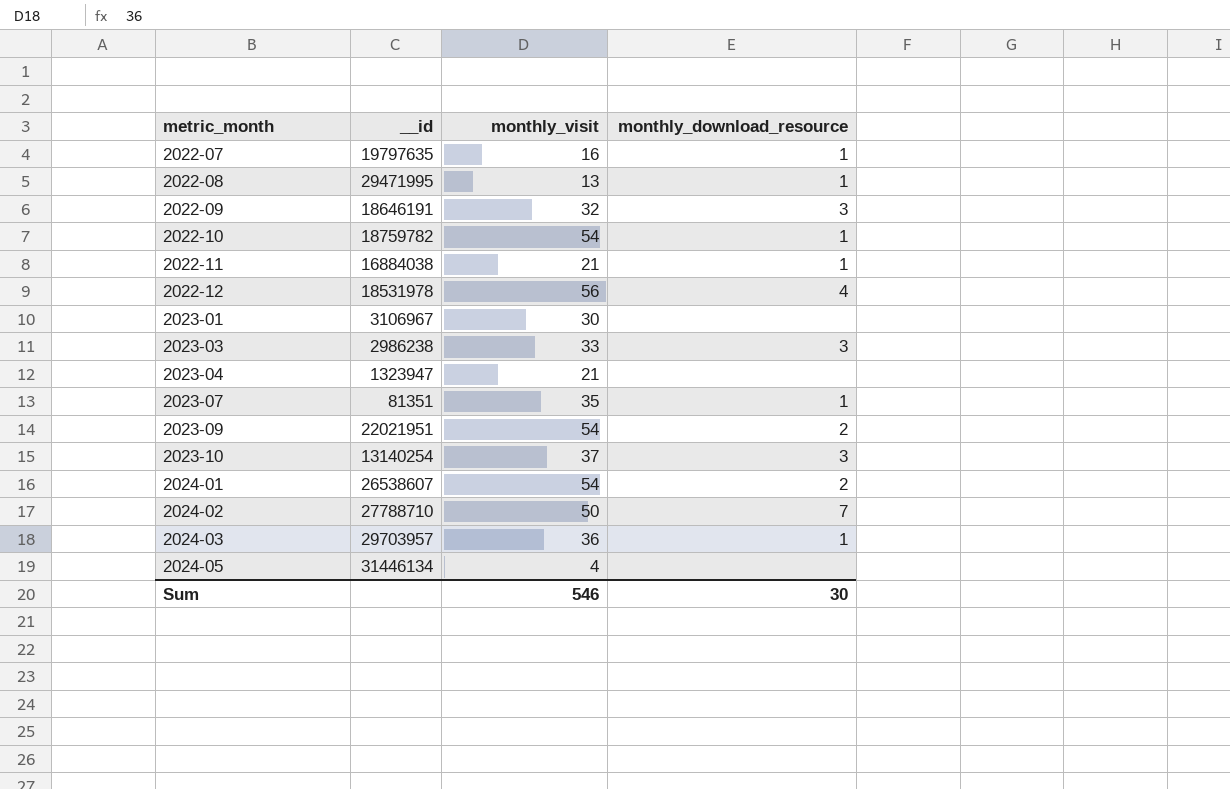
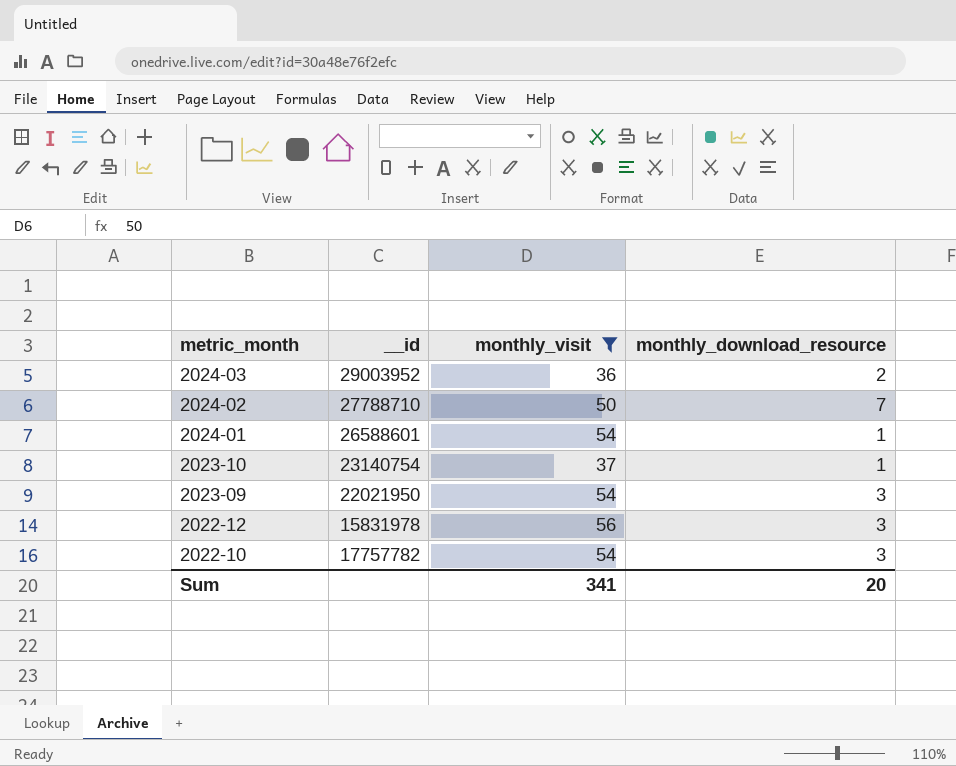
filter: none -> monthly_visit >= 36
row order: metric_month ascending -> metric_month descending
2024-03 | __id: 29703957 -> 29003952
2024-03 | monthly_download_resource: 1 -> 2
2024-01 | __id: 26538607 -> 26588601
2024-01 | monthly_download_resource: 2 -> 1
2023-10 | __id: 13140254 -> 23140754
2023-10 | monthly_download_resource: 3 -> 1
2023-09 | __id: 22021951 -> 22021950
2023-09 | monthly_download_resource: 2 -> 3
2022-12 | __id: 18531978 -> 15831978
2022-12 | monthly_download_resource: 4 -> 3
2022-10 | __id: 18759782 -> 17757782
2022-10 | monthly_download_resource: 1 -> 3
Sum | monthly_visit: 546 -> 341
Sum | monthly_download_resource: 30 -> 20

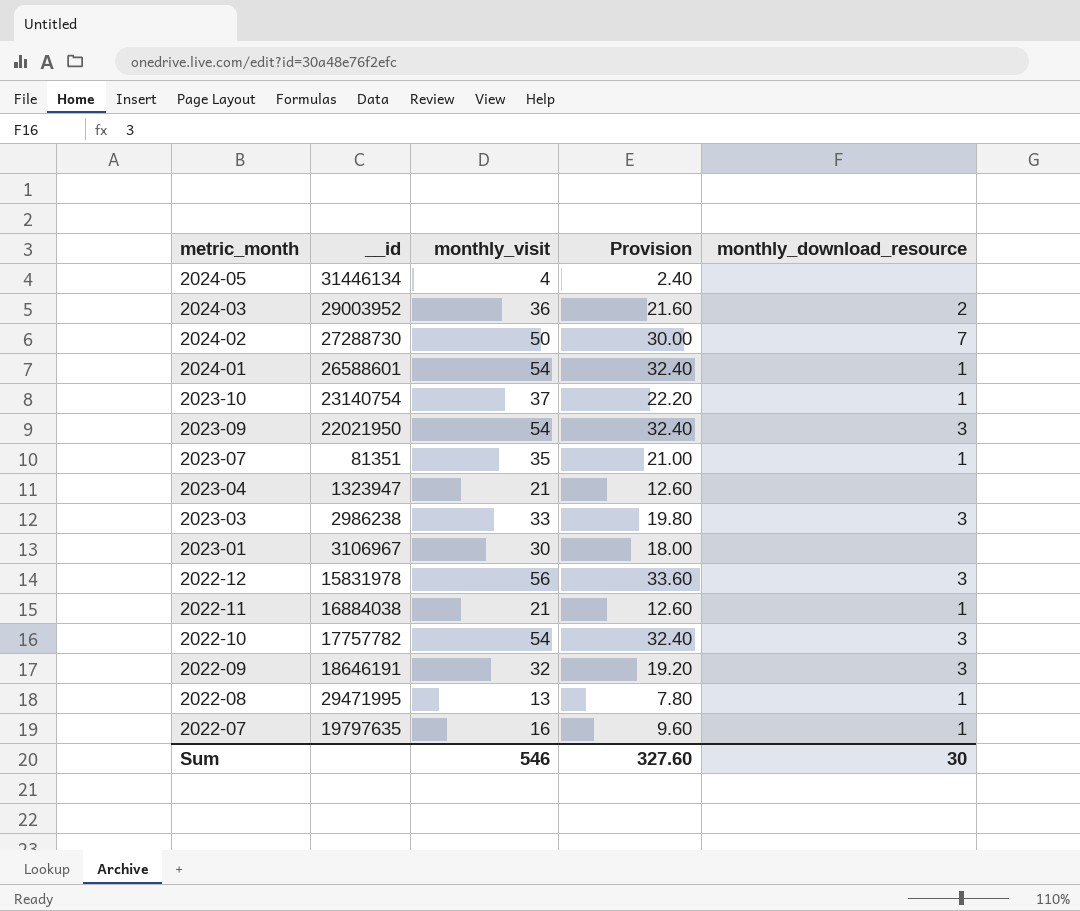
filter: monthly_visit >= 36 -> none
column Provision | formula: none -> [monthly_visit] * 0.6
2024-02 | __id: 27788710 -> 27288730
Sum | monthly_visit: 341 -> 546
Sum | monthly_download_resource: 20 -> 30

